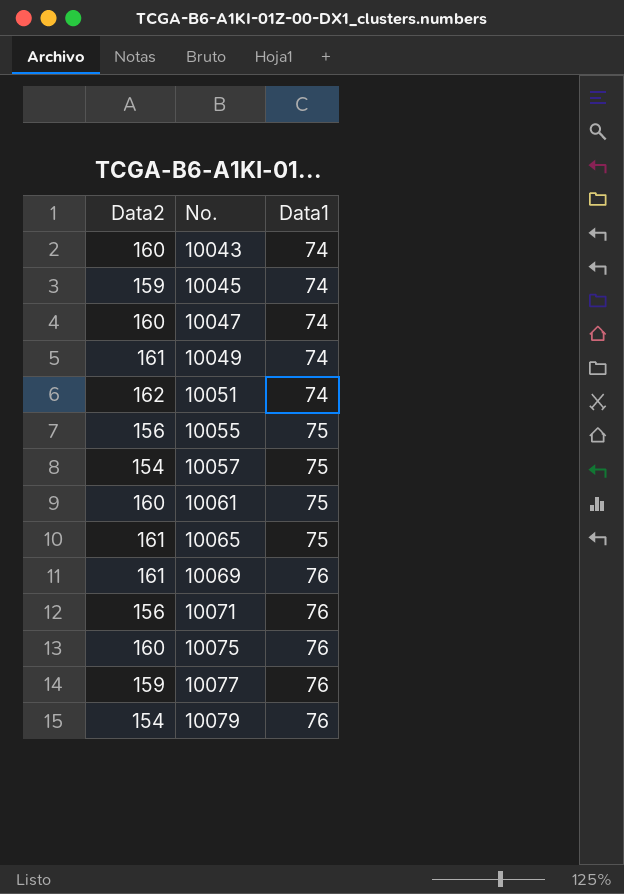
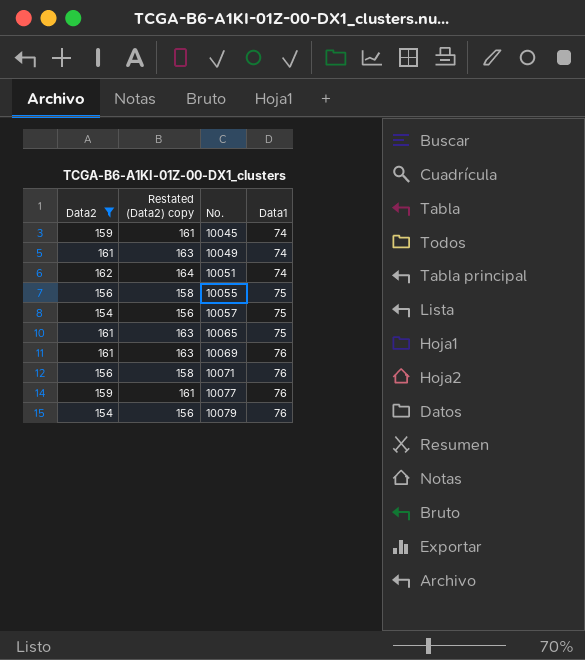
filter: none -> Data2 != 160
column Restated (Data2) copy | formula: none -> [Data2] + 2

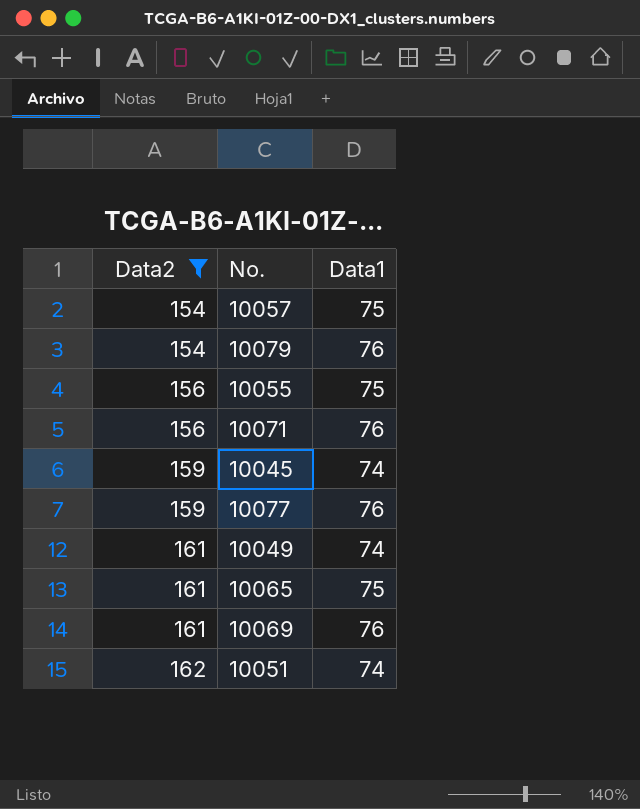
row order: No. ascending -> Data2 ascending
column Restated (Data2) copy | formula: [Data2] + 2 -> none

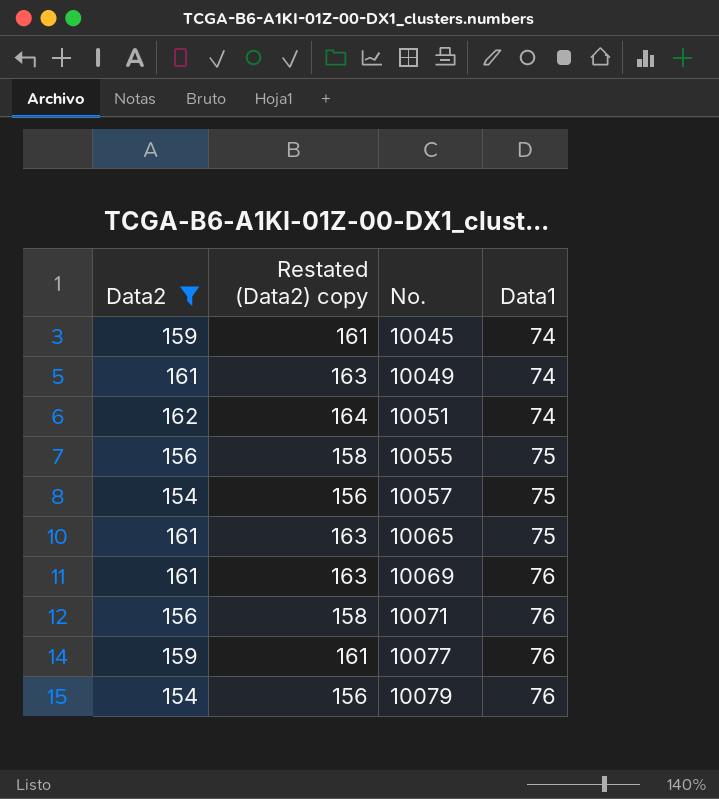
row order: Data2 ascending -> No. ascending
column Restated (Data2) copy | formula: none -> [Data2] + 2

